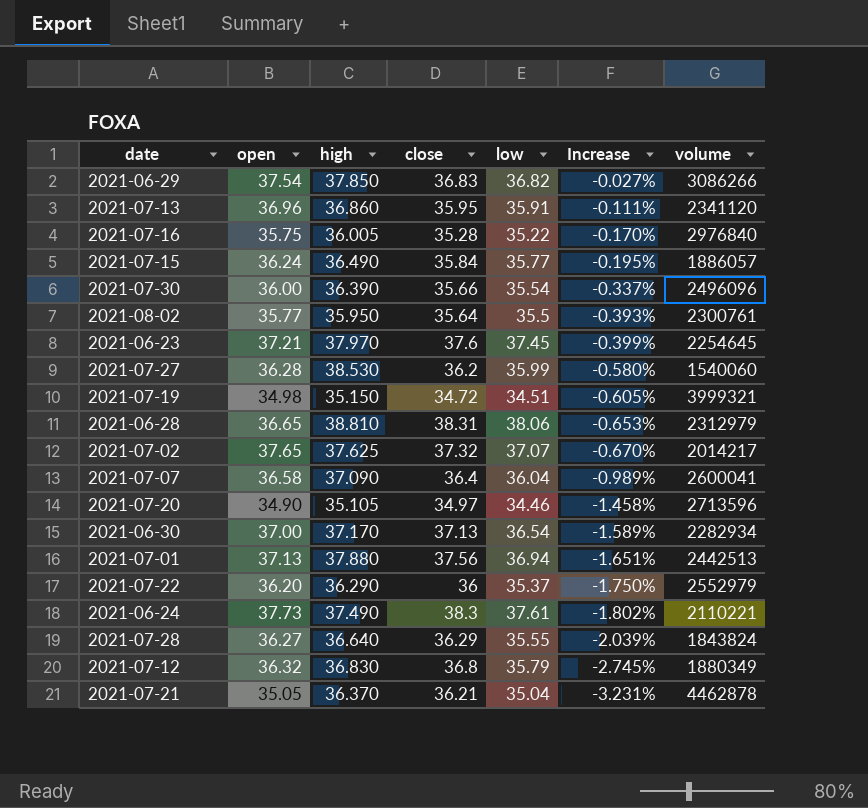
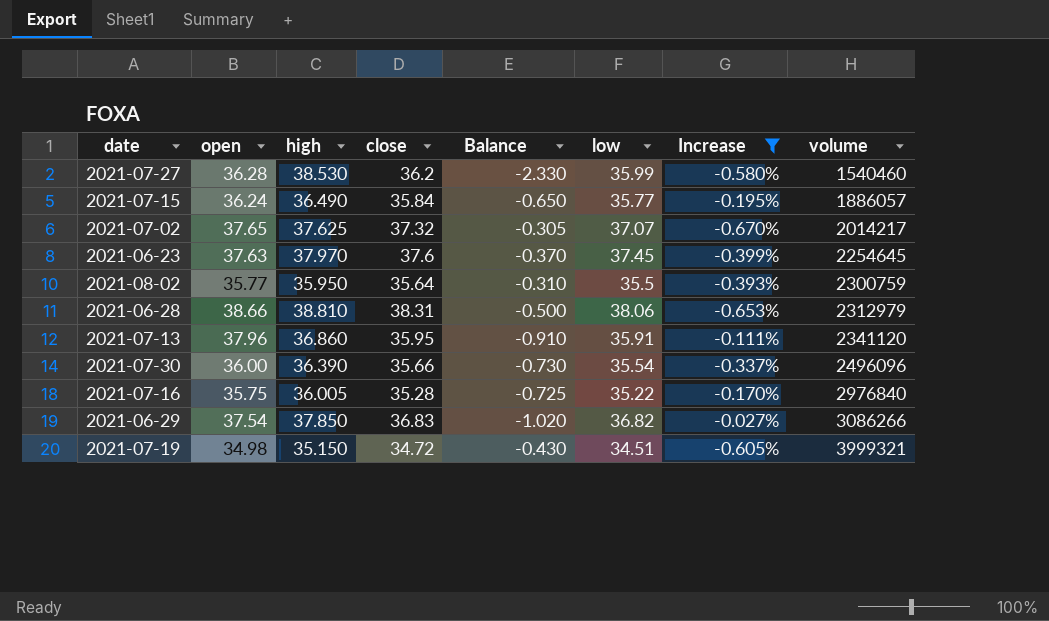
filter: none -> Increase >= -0.670%
row order: Increase descending -> volume ascending
column Balance | formula: none -> [close] - [high]
2021-07-27 | volume: 1540060 -> 1540460
2021-06-23 | open: 37.21 -> 37.63
2021-08-02 | volume: 2300761 -> 2300759
2021-06-28 | open: 36.65 -> 38.66
2021-07-13 | open: 36.96 -> 37.96

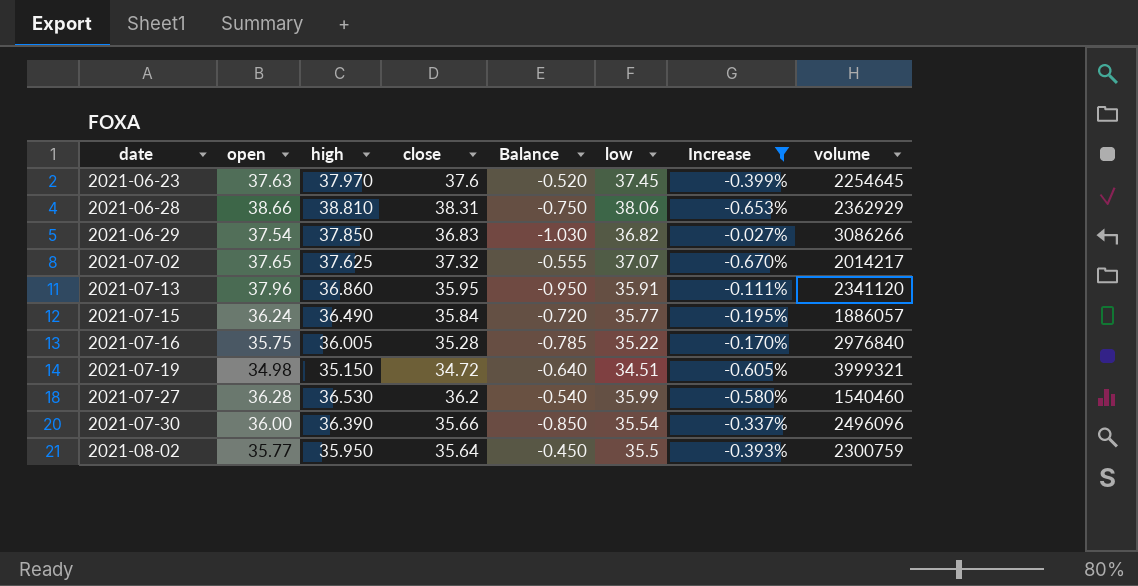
row order: volume ascending -> date ascending
column Balance | formula: [close] - [high] -> [low] - [high]
2021-06-28 | volume: 2312979 -> 2362929
2021-07-27 | high: 38.530 -> 36.530

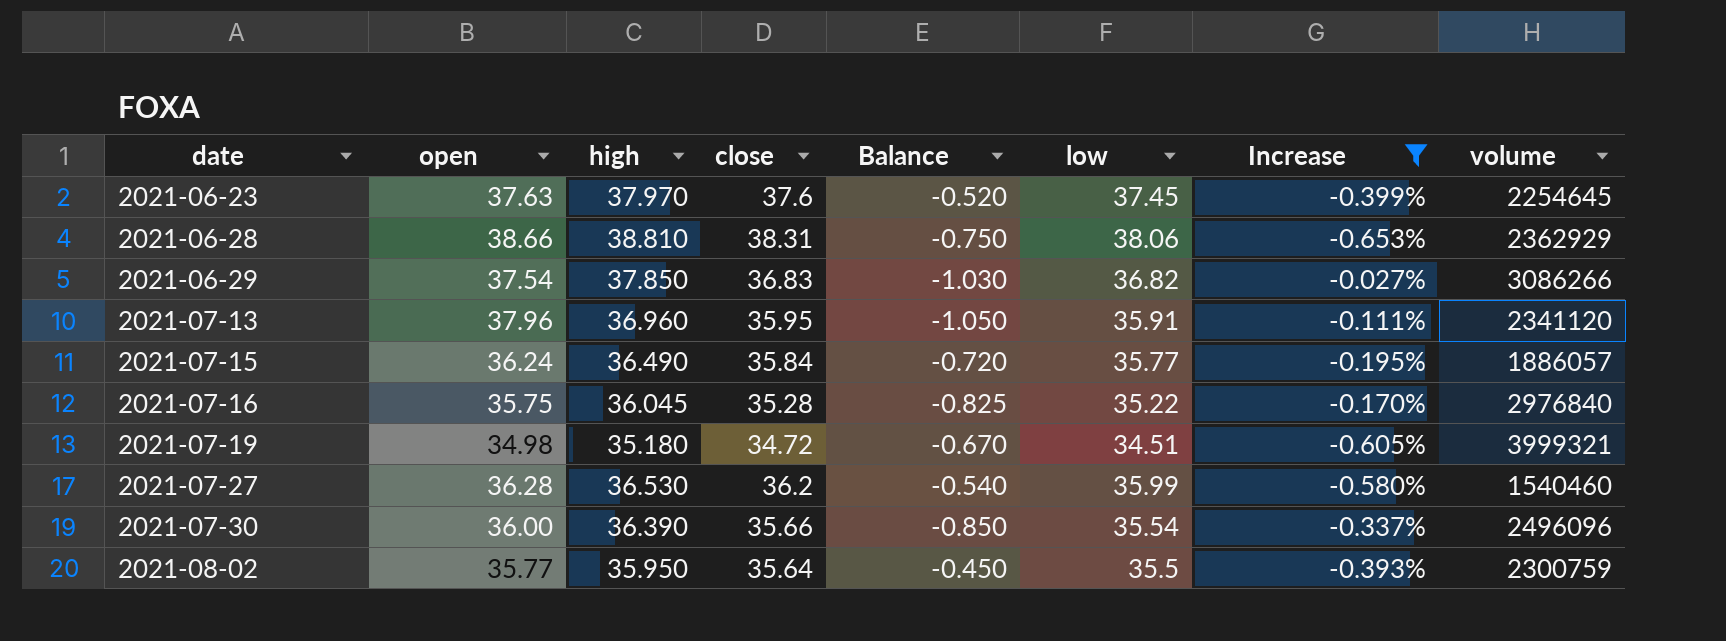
row 2021-07-02: 37.65 | 37.625 | 37.32 | -0.555 | 37.07 | -0.670% | 2014217 -> none
2021-07-13 | high: 36.860 -> 36.960
2021-07-13 | Balance: -0.950 -> -1.050
2021-07-16 | high: 36.005 -> 36.045
2021-07-16 | Balance: -0.785 -> -0.825
2021-07-19 | high: 35.150 -> 35.180
2021-07-19 | Balance: -0.640 -> -0.670

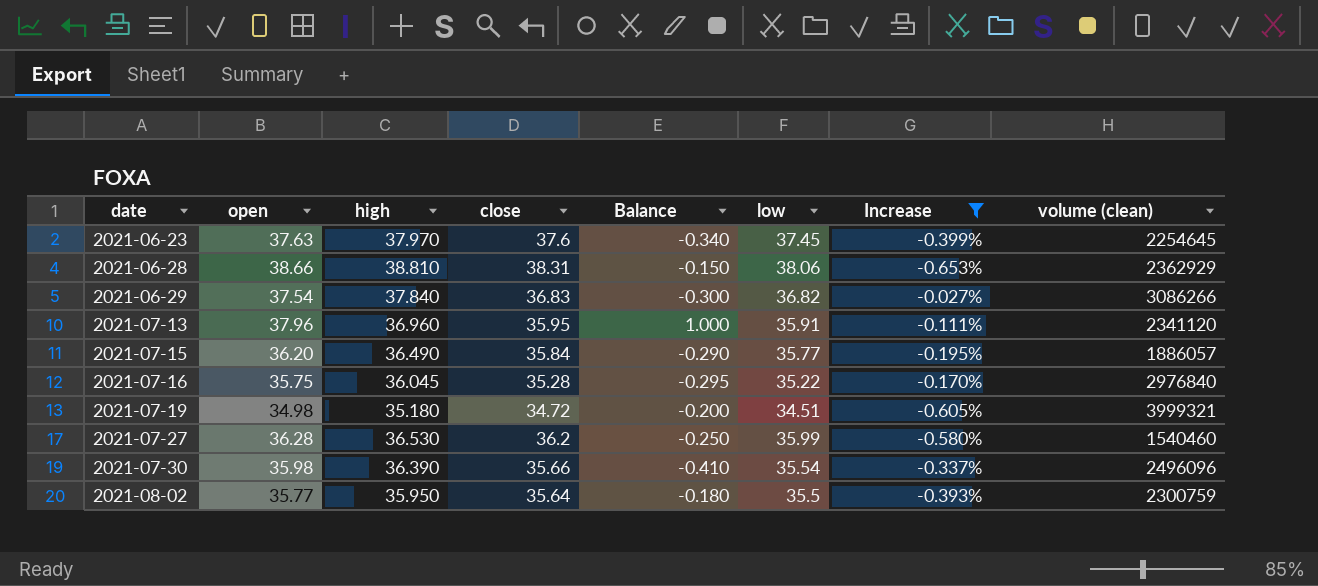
column Balance | formula: [low] - [high] -> [open] - [high]
column name: volume -> volume (clean)
2021-06-29 | high: 37.850 -> 37.840
2021-07-15 | open: 36.24 -> 36.20
2021-07-30 | open: 36.00 -> 35.98

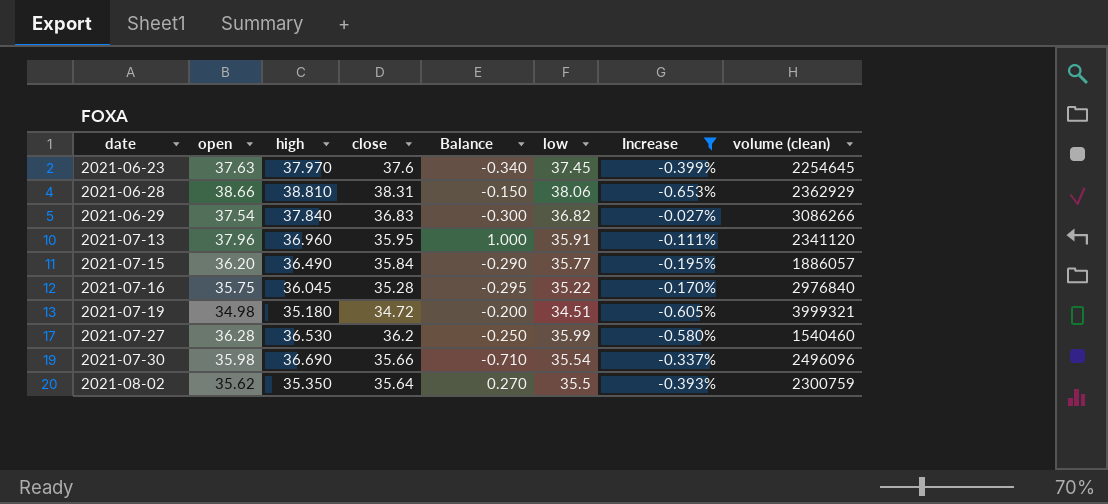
2021-07-30 | high: 36.390 -> 36.690
2021-07-30 | Balance: -0.410 -> -0.710
2021-08-02 | open: 35.77 -> 35.62
2021-08-02 | high: 35.950 -> 35.350
2021-08-02 | Balance: -0.180 -> 0.270

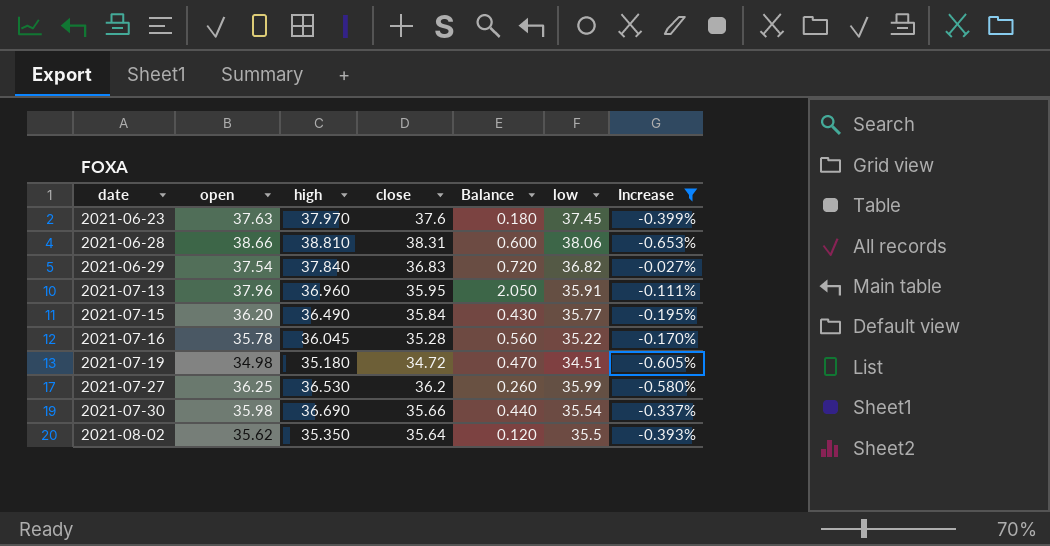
column volume (clean) | position: 8 -> none
column Balance | formula: [open] - [high] -> [open] - [low]
2021-07-16 | open: 35.75 -> 35.78
2021-07-27 | open: 36.28 -> 36.25

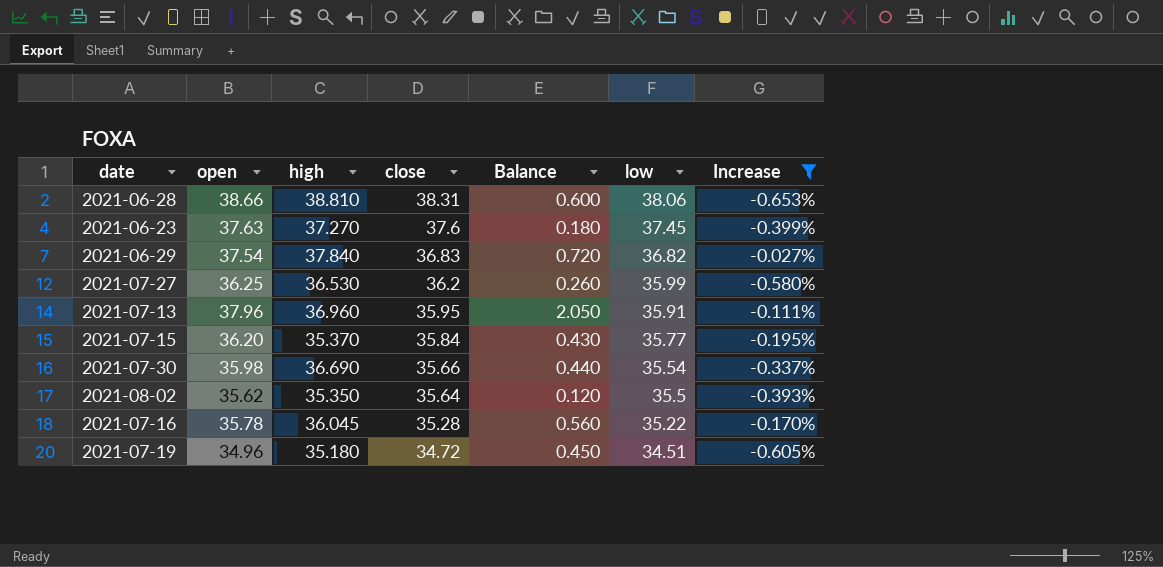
row order: date ascending -> close descending
2021-06-23 | high: 37.970 -> 37.270
2021-07-15 | high: 36.490 -> 35.370
2021-07-19 | open: 34.98 -> 34.96
2021-07-19 | Balance: 0.470 -> 0.450

